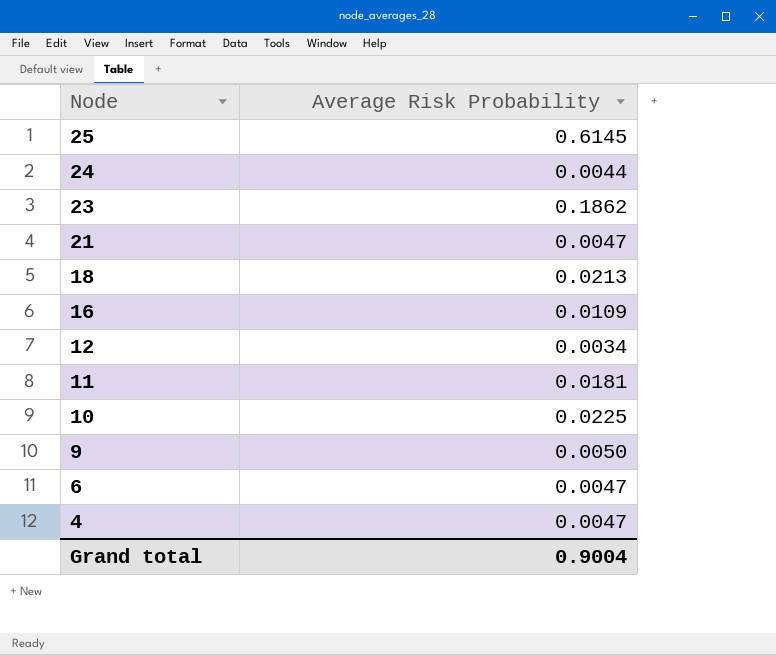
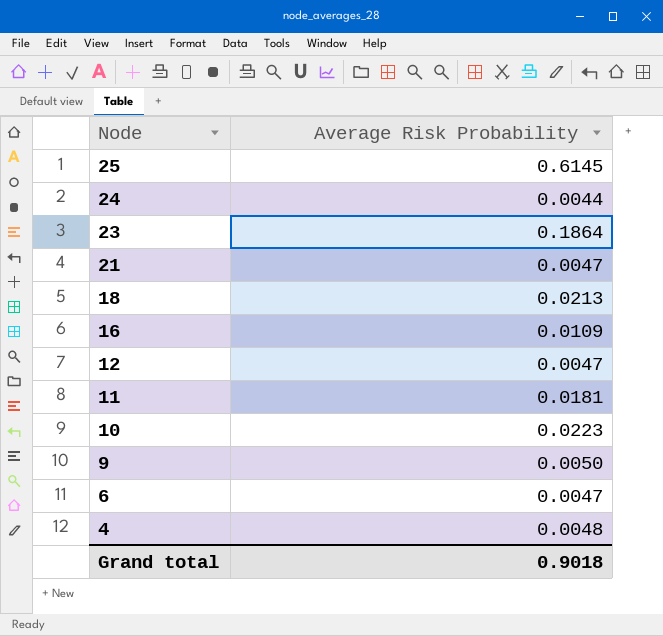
23 | Average Risk Probability: 0.1862 -> 0.1864
12 | Average Risk Probability: 0.0034 -> 0.0047
10 | Average Risk Probability: 0.0225 -> 0.0223
4 | Average Risk Probability: 0.0047 -> 0.0048
Grand total | Average Risk Probability: 0.9004 -> 0.9018

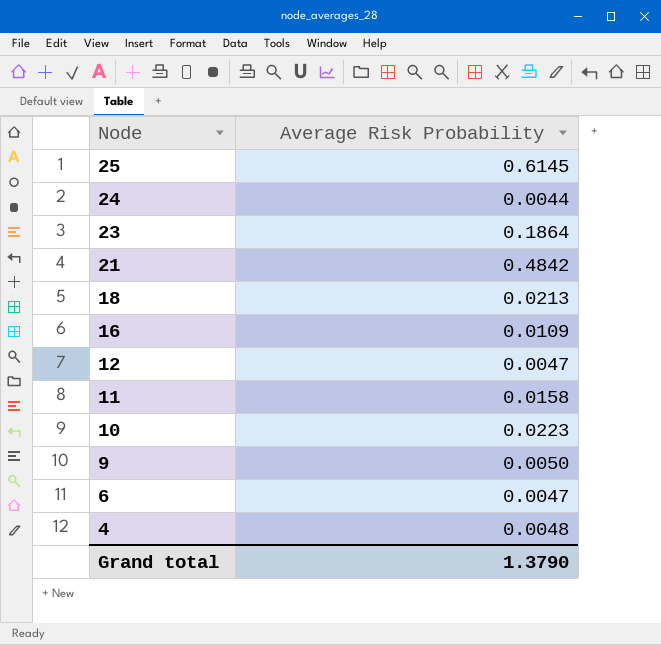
21 | Average Risk Probability: 0.0047 -> 0.4842
11 | Average Risk Probability: 0.0181 -> 0.0158
Grand total | Average Risk Probability: 0.9018 -> 1.3790

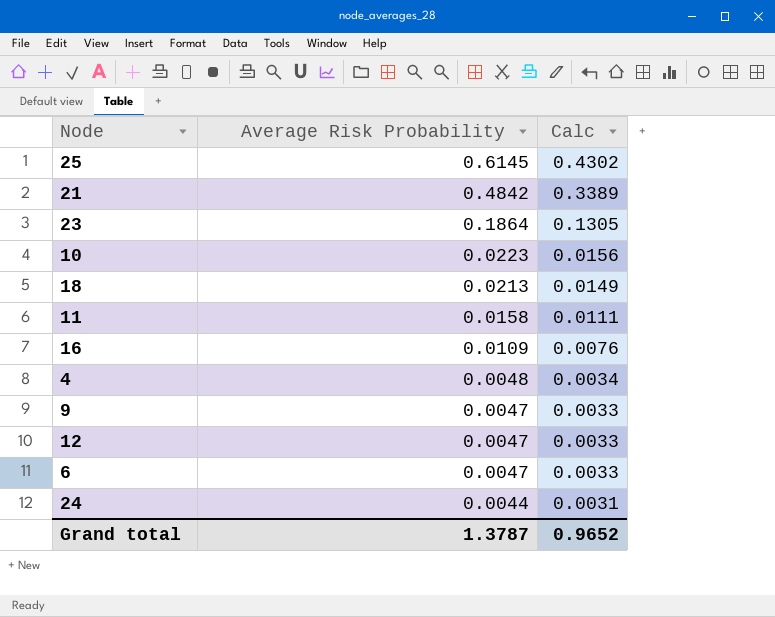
row order: Node descending -> Average Risk Probability descending
column Calc | formula: none -> [Average Risk Probability] * 0.7
9 | Average Risk Probability: 0.0050 -> 0.0047
Grand total | Average Risk Probability: 1.3790 -> 1.3787

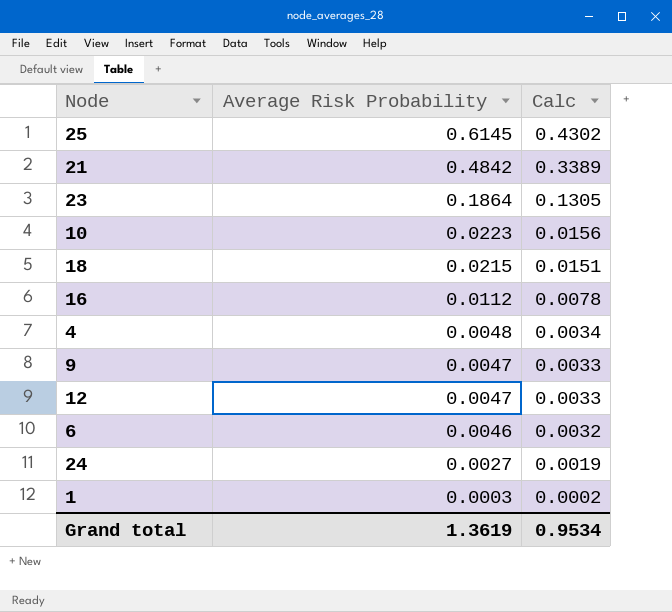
row 11: 0.0158 | 0.0111 -> none
18 | Average Risk Probability: 0.0213 -> 0.0215
18 | Calc: 0.0149 -> 0.0151
16 | Average Risk Probability: 0.0109 -> 0.0112
16 | Calc: 0.0076 -> 0.0078
6 | Average Risk Probability: 0.0047 -> 0.0046
6 | Calc: 0.0033 -> 0.0032
24 | Average Risk Probability: 0.0044 -> 0.0027
24 | Calc: 0.0031 -> 0.0019
row 1: none -> 0.0003 | 0.0002
Grand total | Average Risk Probability: 1.3787 -> 1.3619
Grand total | Calc: 0.9652 -> 0.9534

